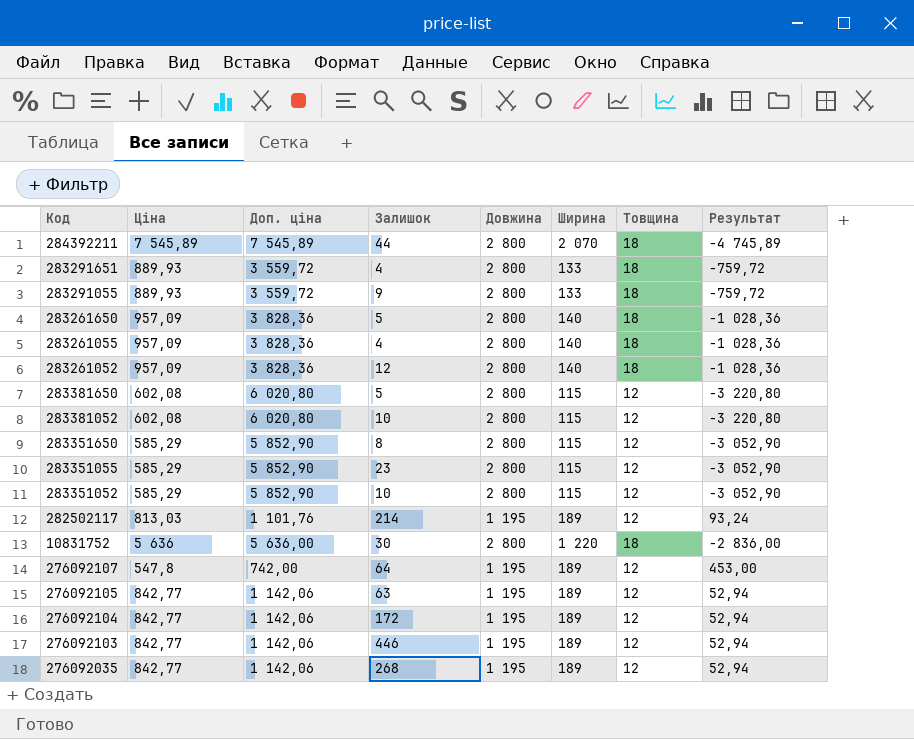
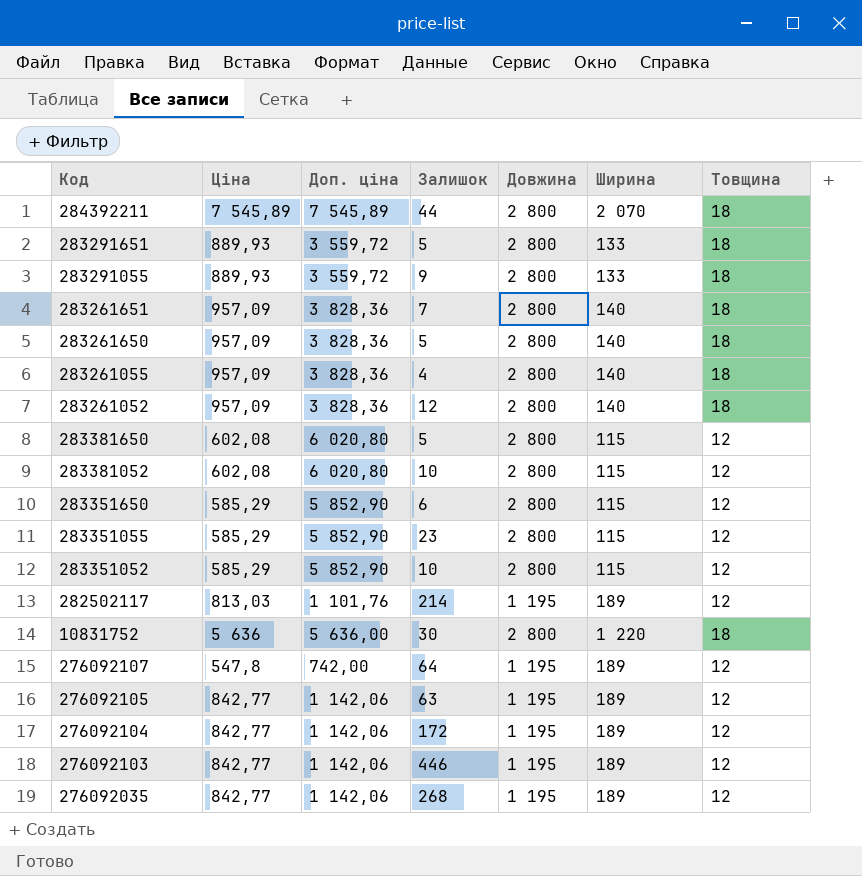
column Результат | formula: [Довжина] - [Доп. ціна] -> none
283291651 | Залишок: 4 -> 5
row 283261651: none -> 957,09 | 3 828,36 | 7 | 2 800 | 140 | 18
283351650 | Залишок: 8 -> 6

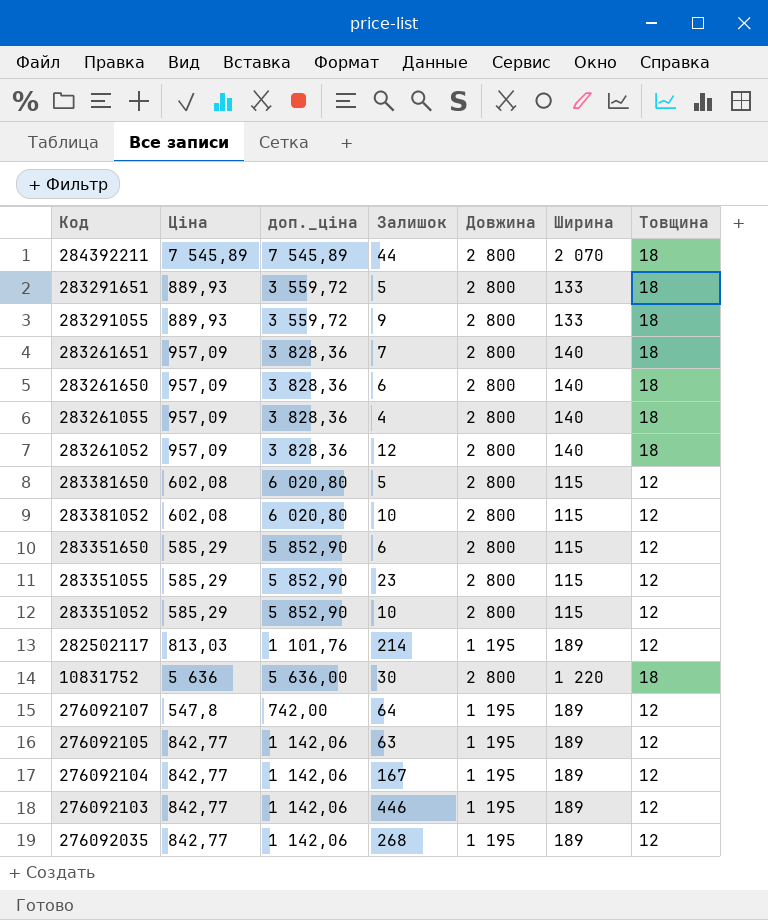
column name: Доп. ціна -> доп._ціна
283261650 | Залишок: 5 -> 6
276092104 | Залишок: 172 -> 167

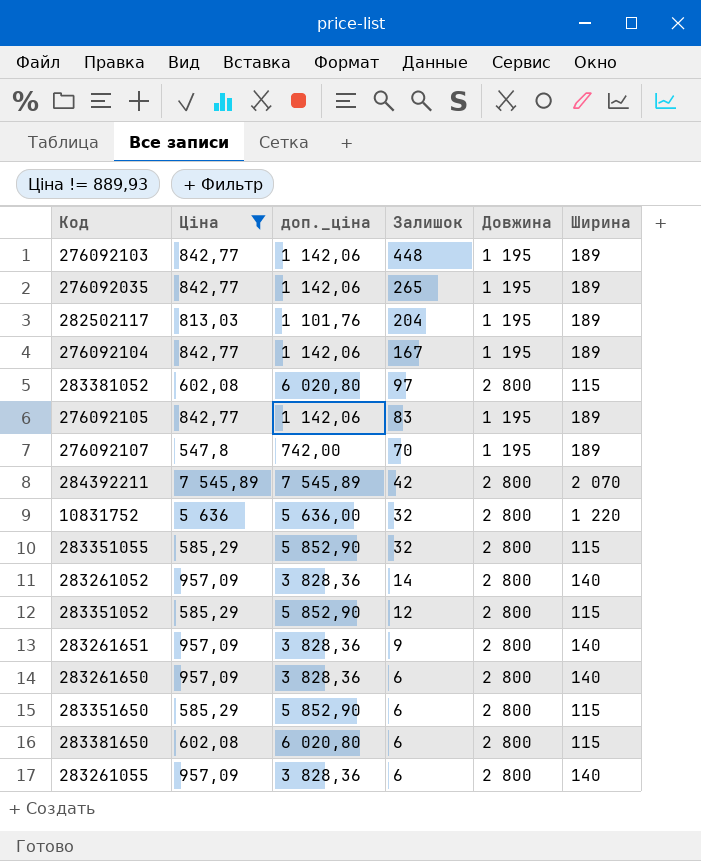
filter: none -> Ціна != 889,93
row order: none -> Залишок descending
column Товщина | position: 7 -> none
276092103 | Залишок: 446 -> 448
276092035 | Залишок: 268 -> 265
282502117 | Залишок: 214 -> 204
283381052 | Залишок: 10 -> 97
276092105 | Залишок: 63 -> 83
276092107 | Залишок: 64 -> 70
284392211 | Залишок: 44 -> 42
10831752 | Залишок: 30 -> 32
283351055 | Залишок: 23 -> 32
283261052 | Залишок: 12 -> 14
283351052 | Залишок: 10 -> 12
283261651 | Залишок: 7 -> 9
283381650 | Залишок: 5 -> 6
283261055 | Залишок: 4 -> 6

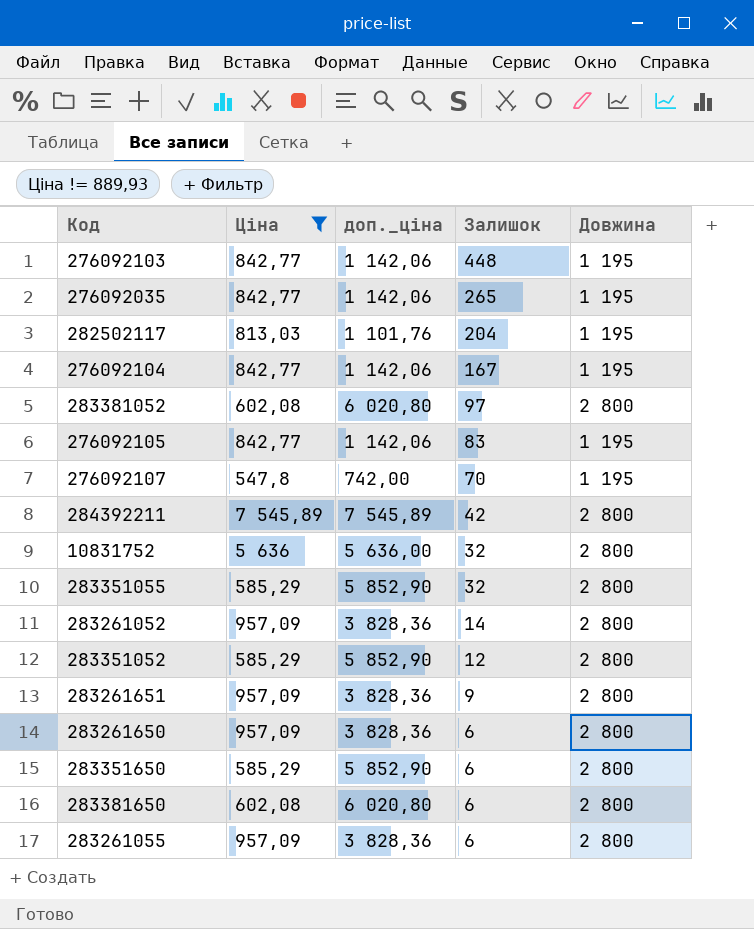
column Ширина | position: 6 -> none

